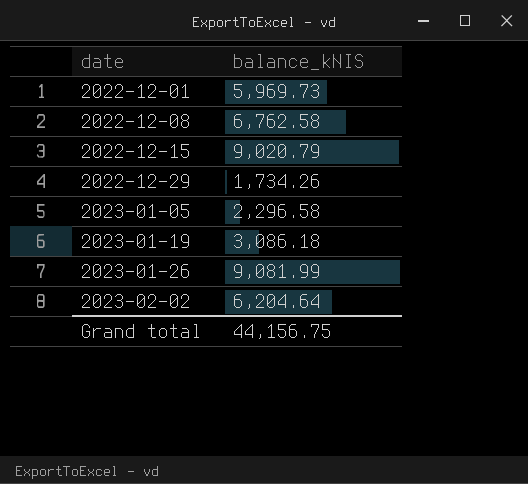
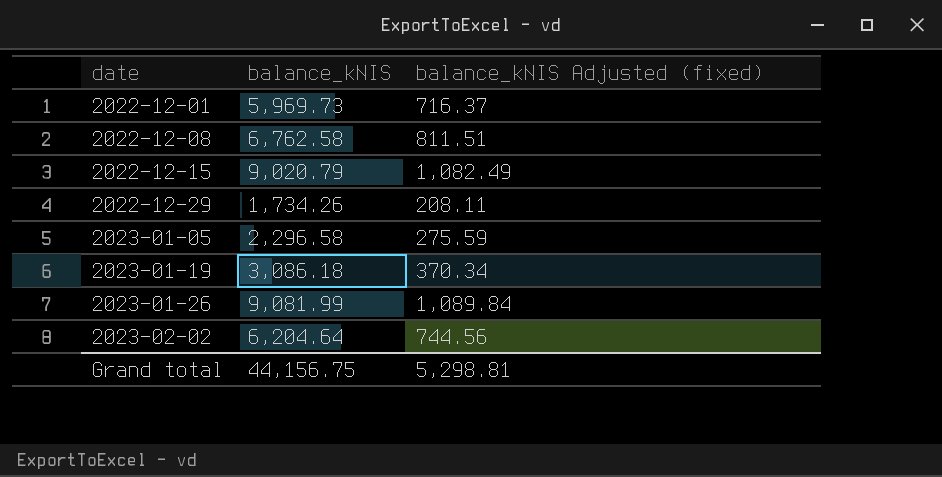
column balance_kNIS Adjusted (fixed) | formula: none -> [balance_kNIS] * 0.12

